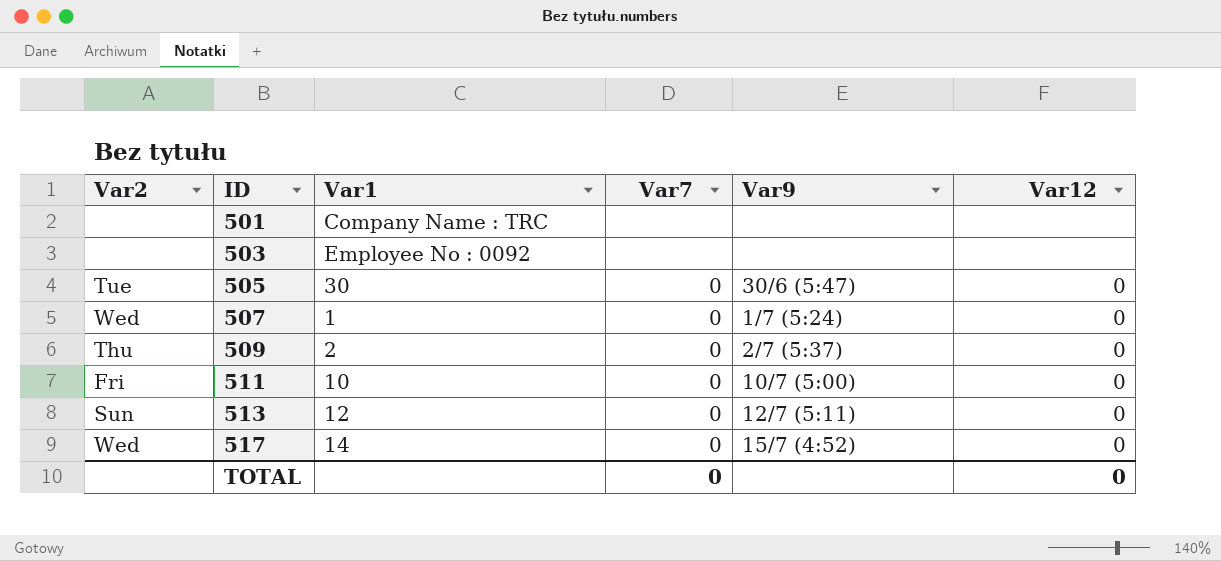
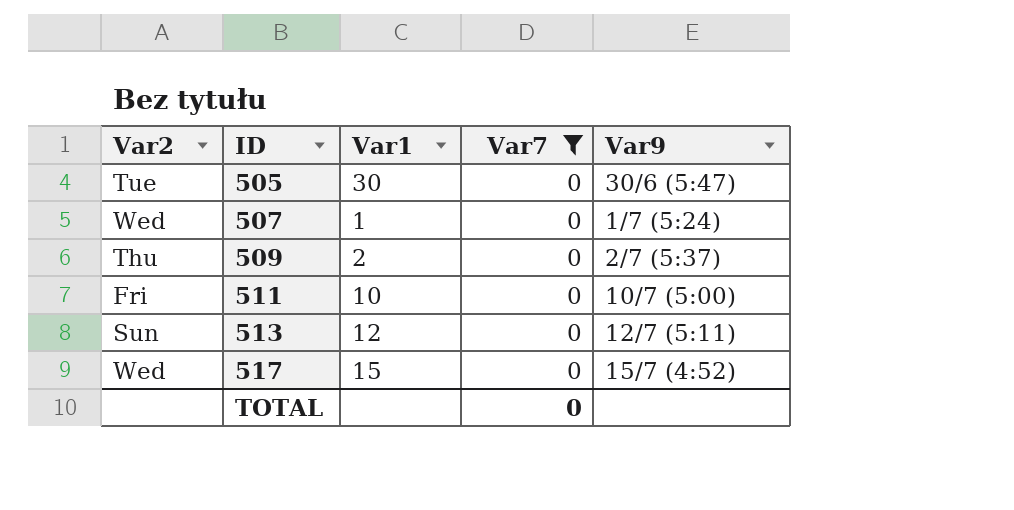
filter: none -> Var7 = 0
column Var12 | position: 6 -> none
517 | Var1: 14 -> 15

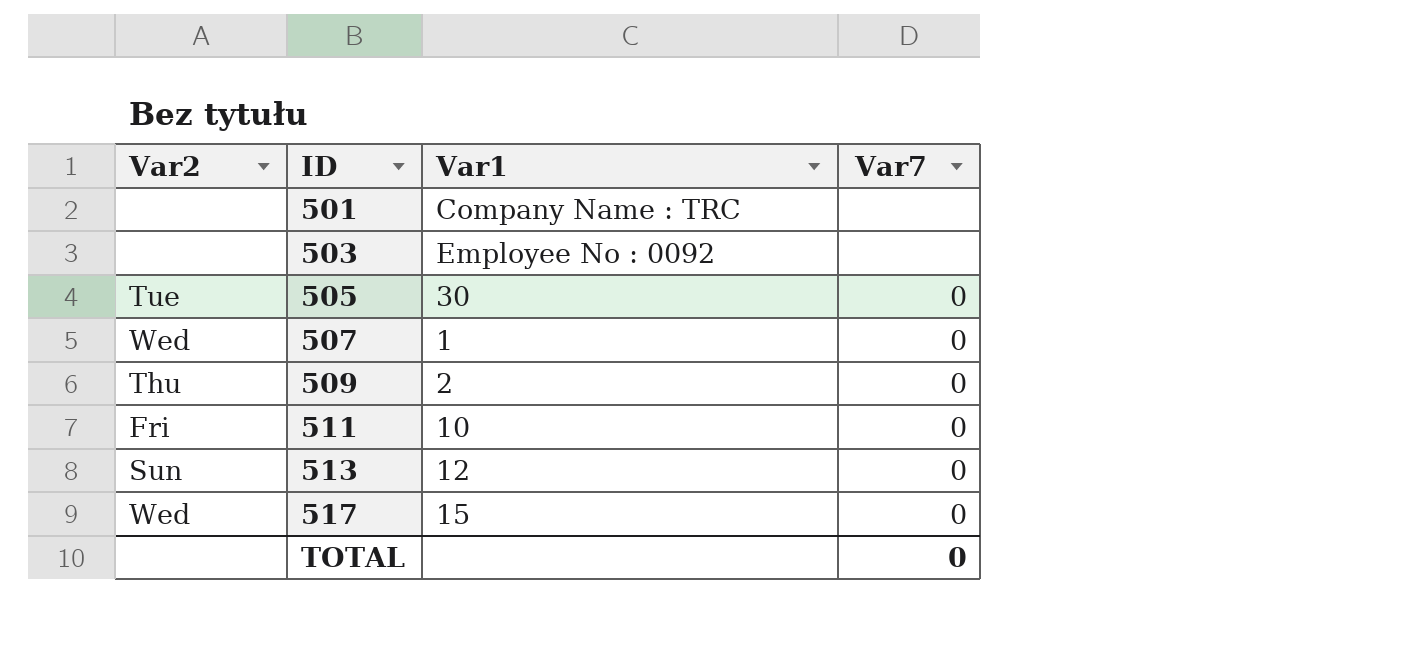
filter: Var7 = 0 -> none
column Var9 | position: 5 -> none

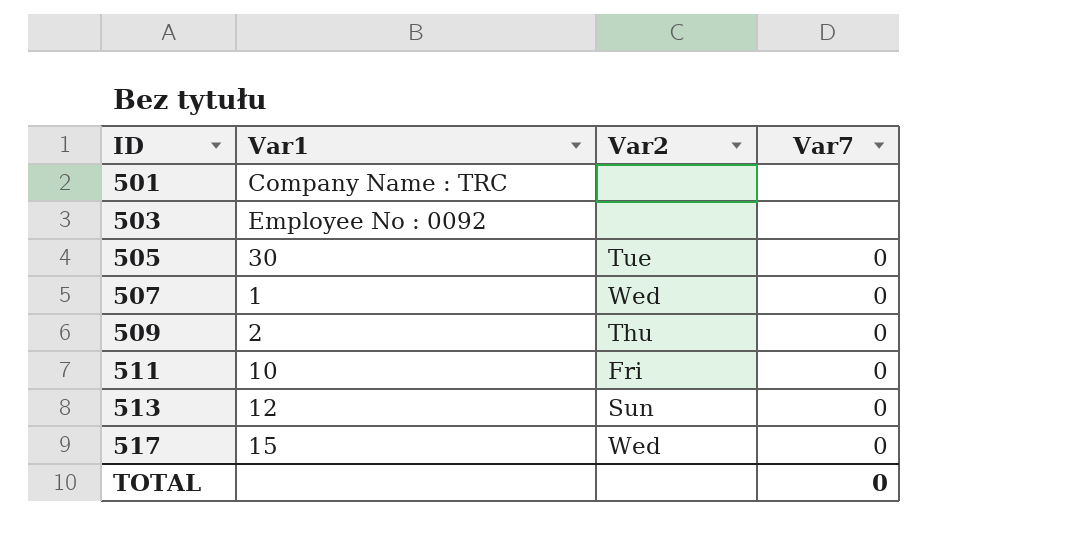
column Var2 | position: 1 -> 3

